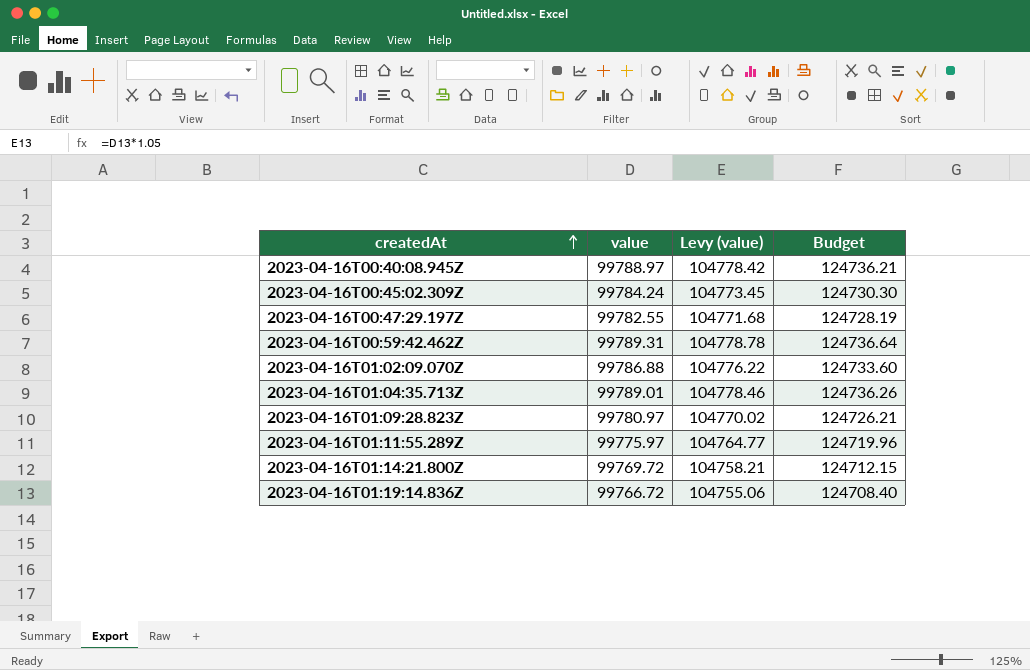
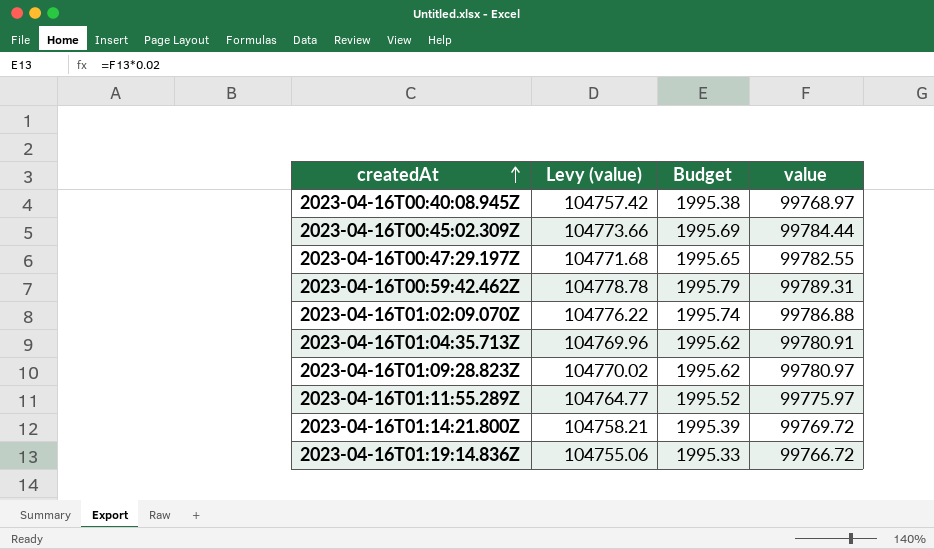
column Budget | formula: [value] * 1.25 -> [value] * 0.02
column value | position: 2 -> 4
2023-04-16T00:40:08.945Z | Levy (value): 104778.42 -> 104757.42
2023-04-16T00:40:08.945Z | value: 99788.97 -> 99768.97
2023-04-16T00:45:02.309Z | Levy (value): 104773.45 -> 104773.66
2023-04-16T00:45:02.309Z | value: 99784.24 -> 99784.44
2023-04-16T01:04:35.713Z | Levy (value): 104778.46 -> 104769.96
2023-04-16T01:04:35.713Z | value: 99789.01 -> 99780.91

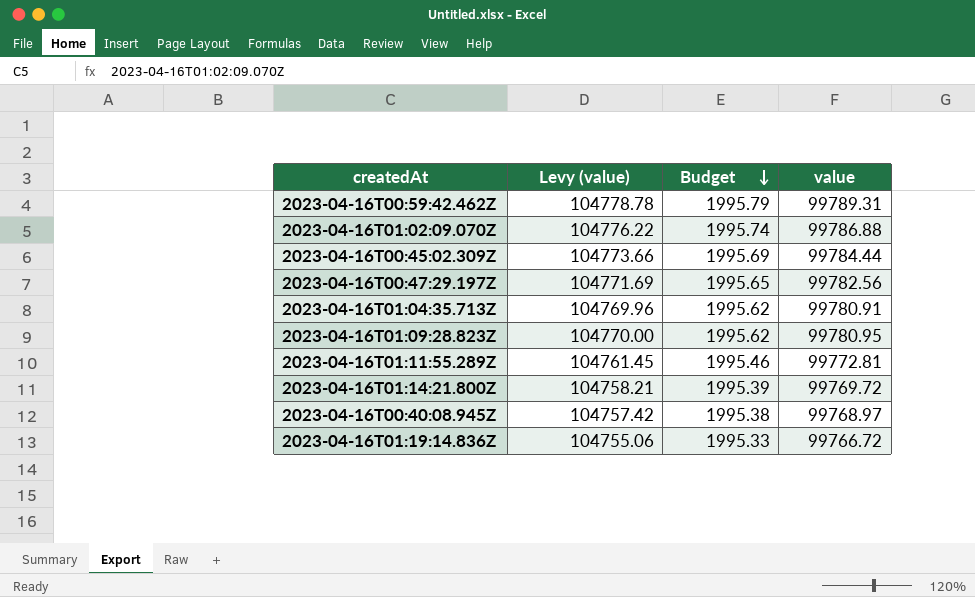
row order: createdAt ascending -> Budget descending
2023-04-16T00:47:29.197Z | Levy (value): 104771.68 -> 104771.69
2023-04-16T00:47:29.197Z | value: 99782.55 -> 99782.56
2023-04-16T01:09:28.823Z | Levy (value): 104770.02 -> 104770.00
2023-04-16T01:09:28.823Z | value: 99780.97 -> 99780.95
2023-04-16T01:11:55.289Z | Levy (value): 104764.77 -> 104761.45
2023-04-16T01:11:55.289Z | Budget: 1995.52 -> 1995.46
2023-04-16T01:11:55.289Z | value: 99775.97 -> 99772.81

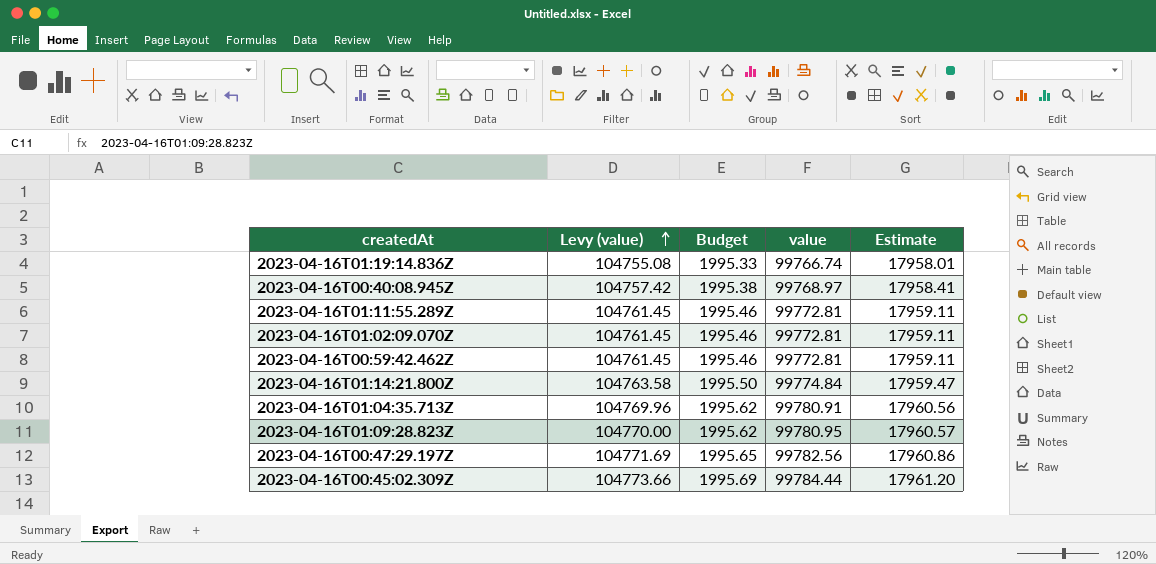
row order: Budget descending -> Levy (value) ascending
column Estimate | formula: none -> [value] * 0.18
2023-04-16T01:19:14.836Z | Levy (value): 104755.06 -> 104755.08
2023-04-16T01:19:14.836Z | value: 99766.72 -> 99766.74
2023-04-16T01:02:09.070Z | Levy (value): 104776.22 -> 104761.45
2023-04-16T01:02:09.070Z | Budget: 1995.74 -> 1995.46
2023-04-16T01:02:09.070Z | value: 99786.88 -> 99772.81
2023-04-16T00:59:42.462Z | Levy (value): 104778.78 -> 104761.45
2023-04-16T00:59:42.462Z | Budget: 1995.79 -> 1995.46
2023-04-16T00:59:42.462Z | value: 99789.31 -> 99772.81
2023-04-16T01:14:21.800Z | Levy (value): 104758.21 -> 104763.58
2023-04-16T01:14:21.800Z | Budget: 1995.39 -> 1995.50
2023-04-16T01:14:21.800Z | value: 99769.72 -> 99774.84

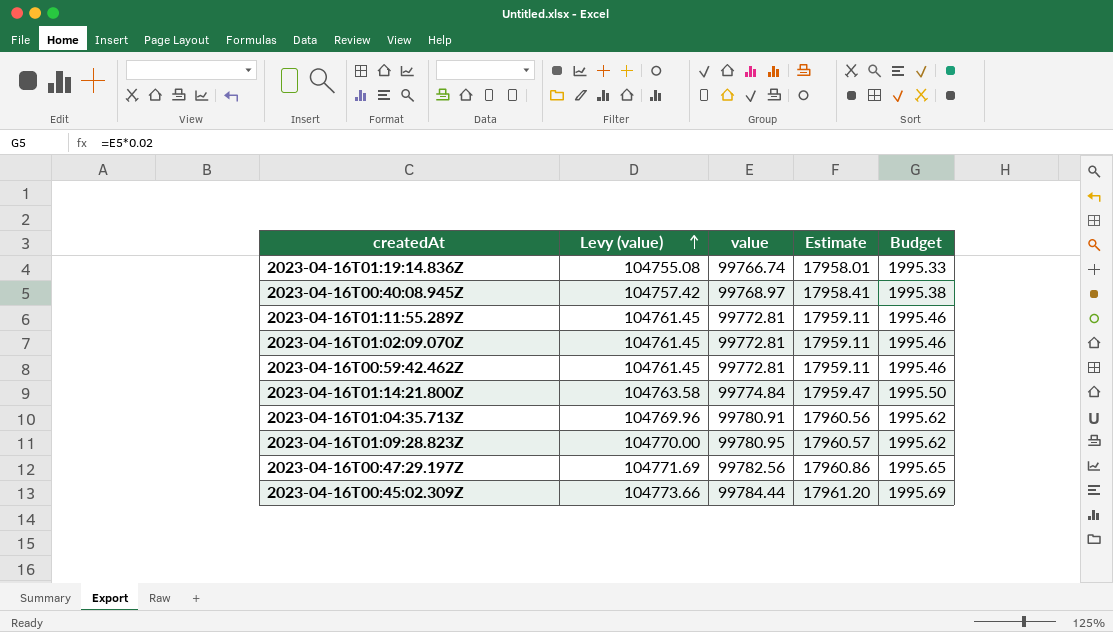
column Budget | position: 3 -> 5

